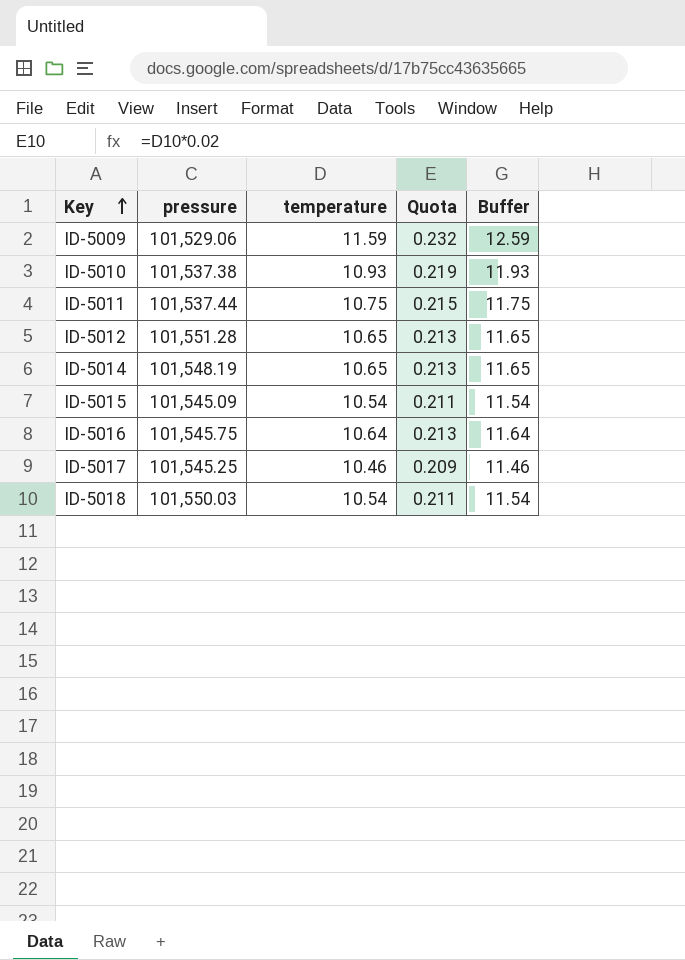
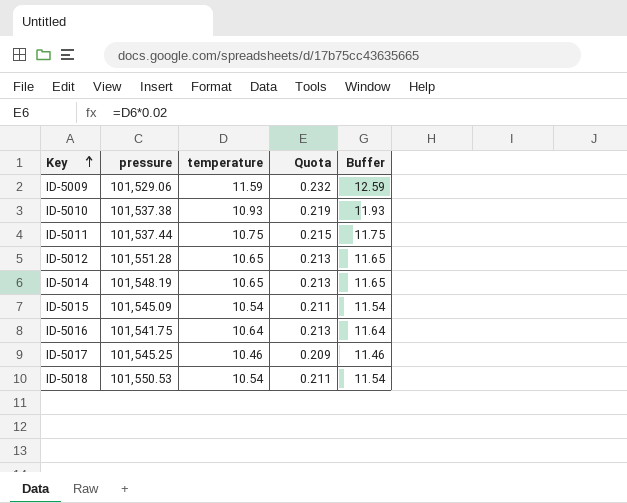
ID-5016 | pressure: 101,545.75 -> 101,541.75
ID-5018 | pressure: 101,550.03 -> 101,550.53

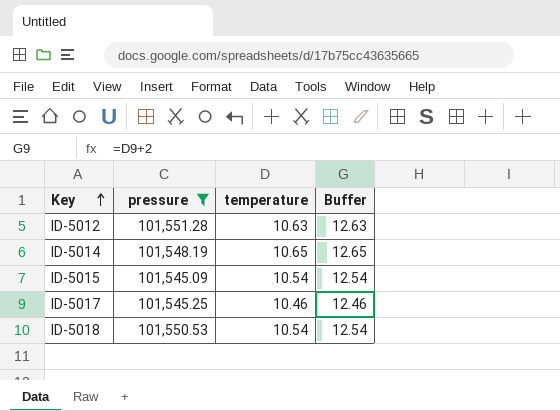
filter: none -> pressure >= 101,545.09
column Quota | formula: [temperature] * 0.02 -> none
column Buffer | formula: [temperature] + 1 -> [temperature] + 2
ID-5012 | temperature: 10.65 -> 10.63

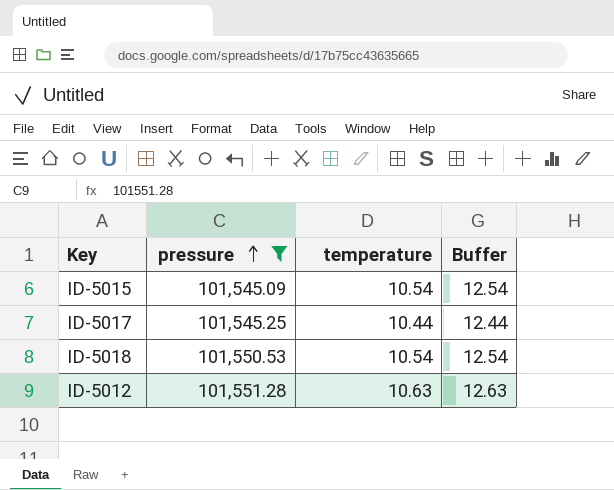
row order: Key ascending -> pressure ascending
row ID-5014: 101,548.19 | 10.65 | 12.65 -> none
ID-5017 | temperature: 10.46 -> 10.44
ID-5017 | Buffer: 12.46 -> 12.44

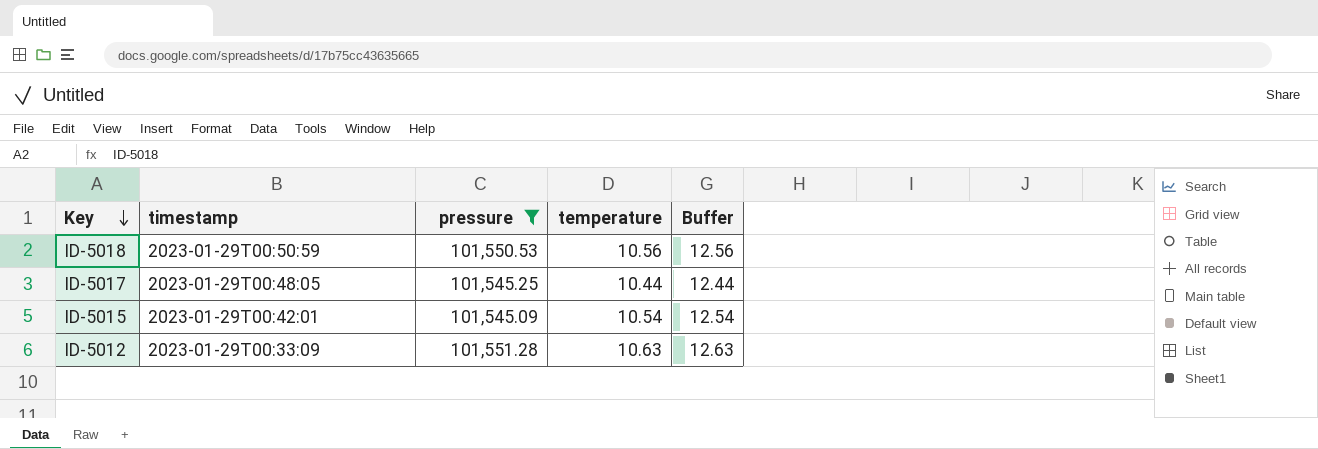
row order: pressure ascending -> Key descending
column timestamp | position: none -> 2
ID-5018 | temperature: 10.54 -> 10.56
ID-5018 | Buffer: 12.54 -> 12.56

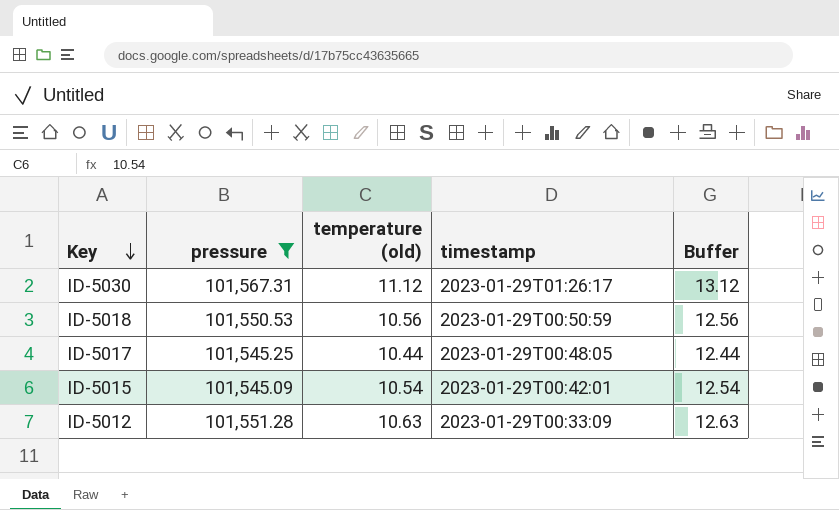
column name: temperature -> temperature (old)
column timestamp | position: 2 -> 4
row ID-5030: none -> 101,567.31 | 11.12 | 2023-01-29T01:26:17 | 13.12

